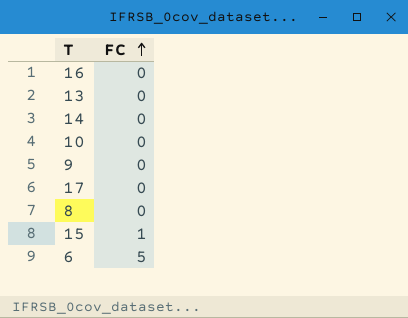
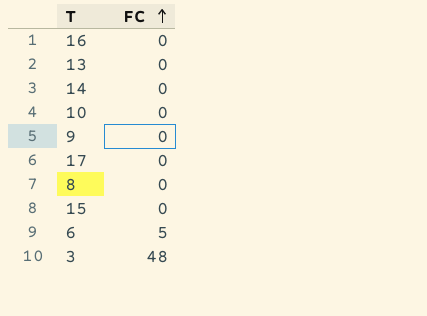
15 | FC: 1 -> 0
row 3: none -> 48

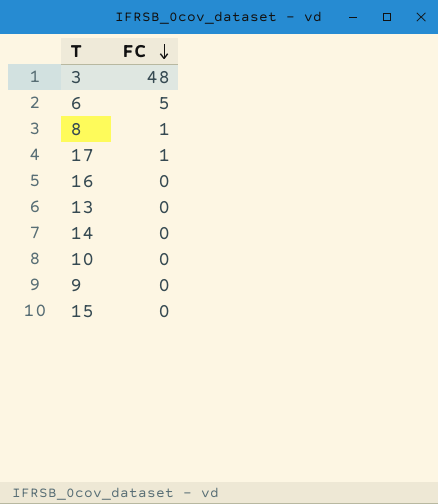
row order: FC ascending -> FC descending
8 | FC: 0 -> 1
17 | FC: 0 -> 1

